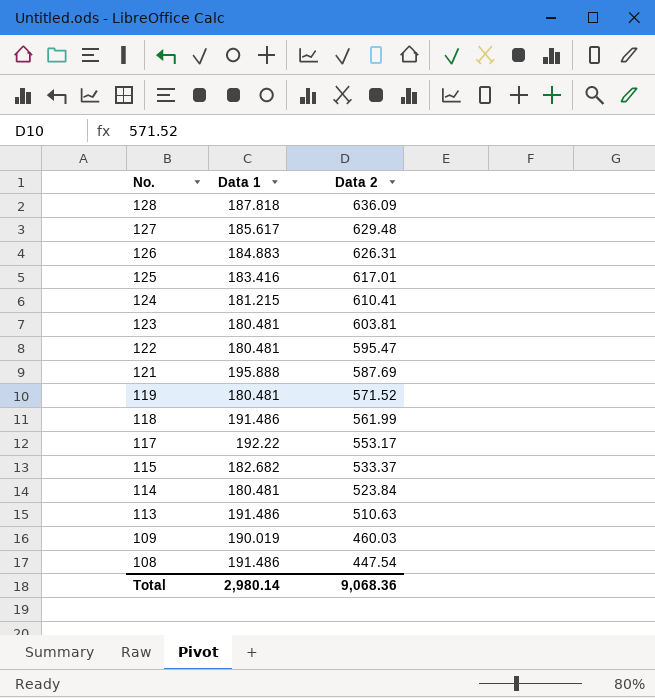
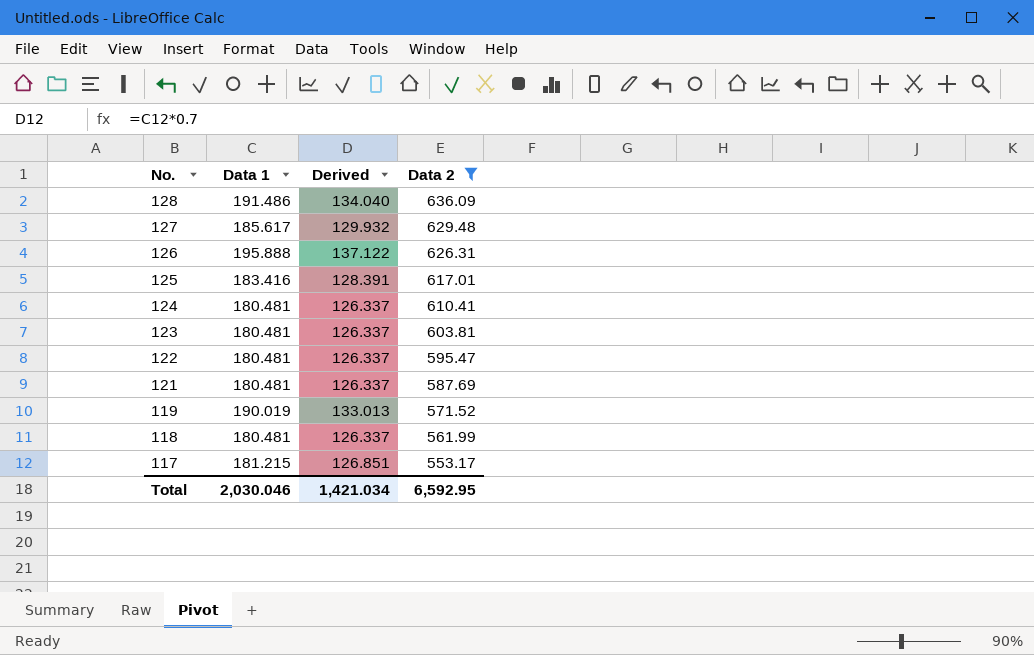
filter: none -> Data 2 >= 553.17
column Derived | formula: none -> [Data 1] * 0.7
128 | Data 1: 187.818 -> 191.486
126 | Data 1: 184.883 -> 195.888
124 | Data 1: 181.215 -> 180.481
121 | Data 1: 195.888 -> 180.481
119 | Data 1: 180.481 -> 190.019
118 | Data 1: 191.486 -> 180.481
117 | Data 1: 192.22 -> 181.215
Total | Data 1: 2,980.14 -> 2,030.046
Total | Data 2: 9,068.36 -> 6,592.95

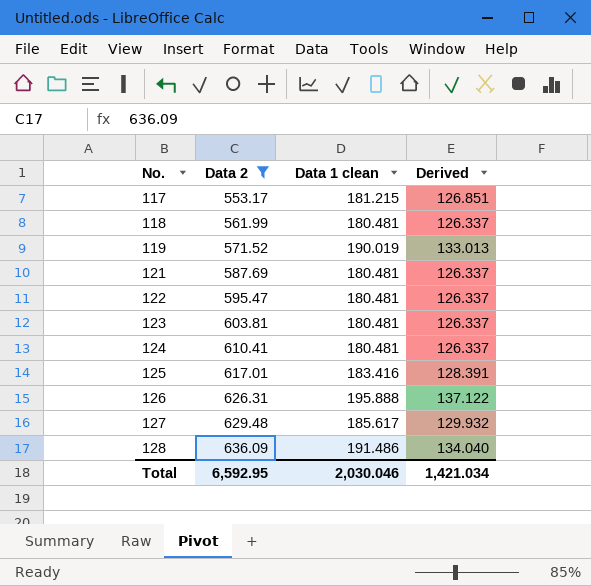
row order: No. descending -> No. ascending
column Data 2 | position: 4 -> 2
column name: Data 1 -> Data 1 clean

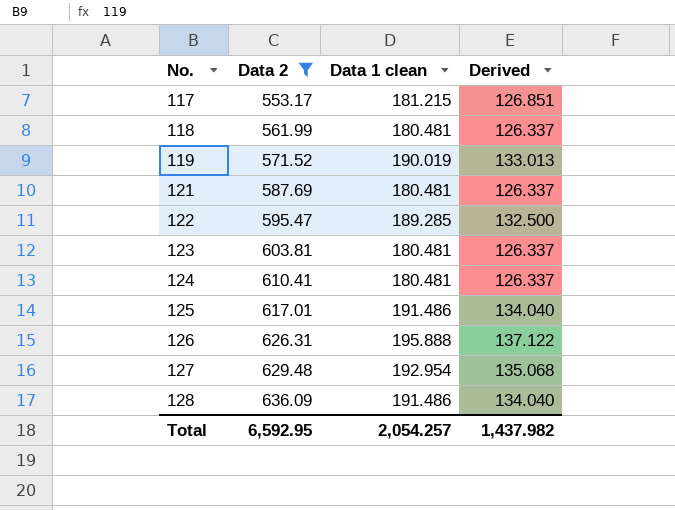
122 | Data 1 clean: 180.481 -> 189.285
122 | Derived: 126.337 -> 132.500
125 | Data 1 clean: 183.416 -> 191.486
125 | Derived: 128.391 -> 134.040
127 | Data 1 clean: 185.617 -> 192.954
127 | Derived: 129.932 -> 135.068
Total | Data 1 clean: 2,030.046 -> 2,054.257
Total | Derived: 1,421.034 -> 1,437.982

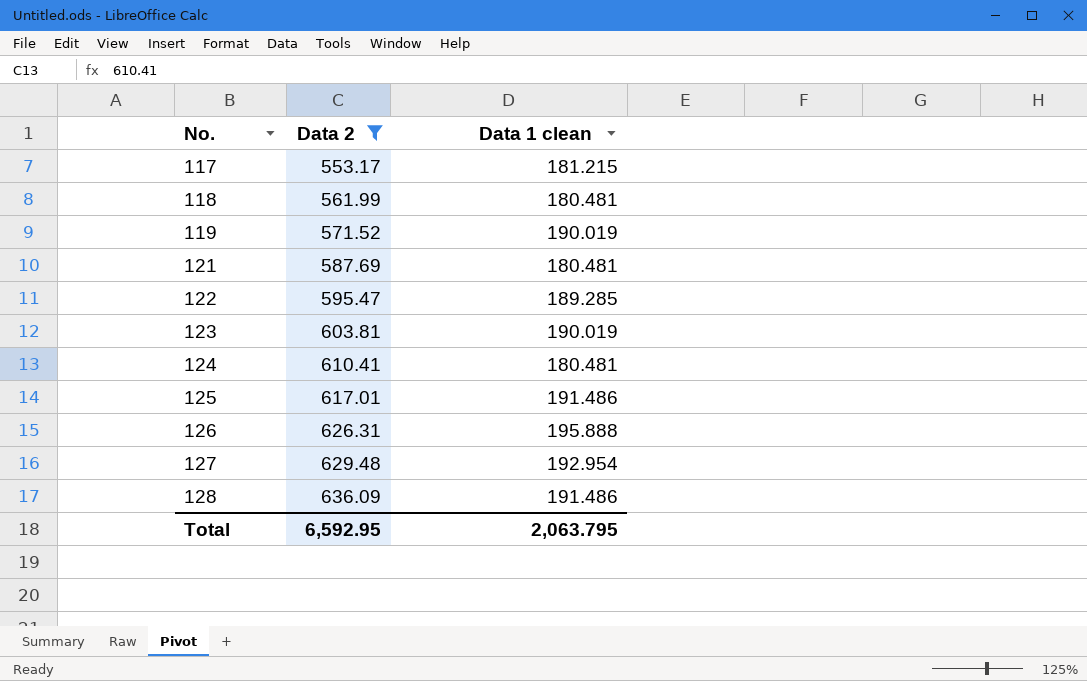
column Derived | formula: [Data 1 clean] * 0.7 -> none
123 | Data 1 clean: 180.481 -> 190.019
Total | Data 1 clean: 2,054.257 -> 2,063.795

